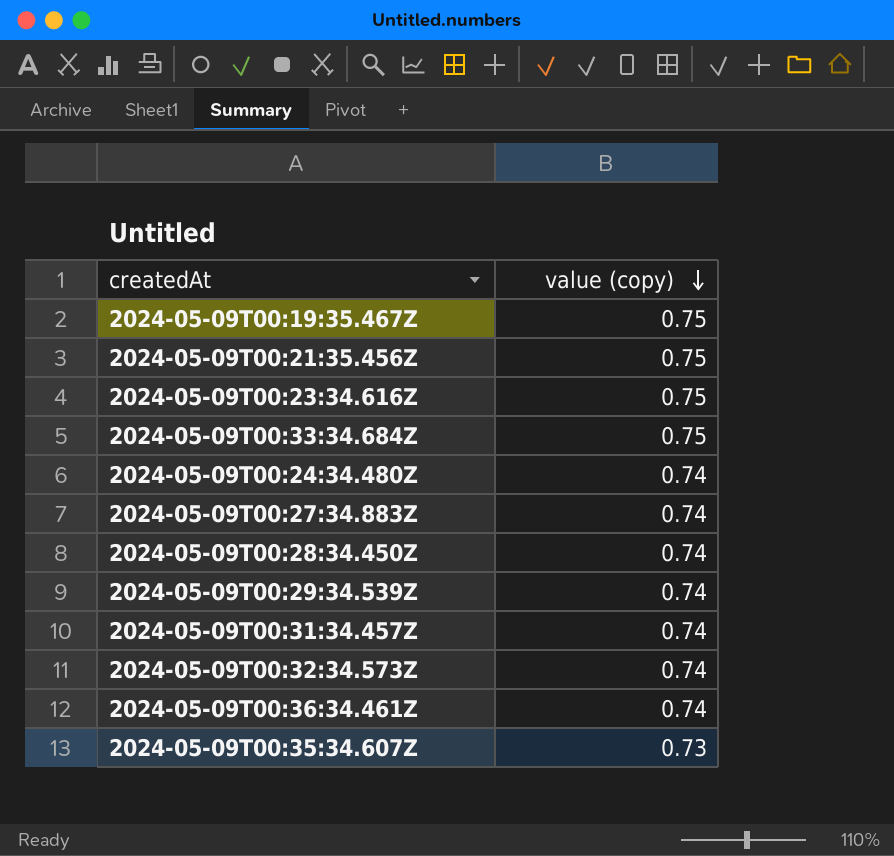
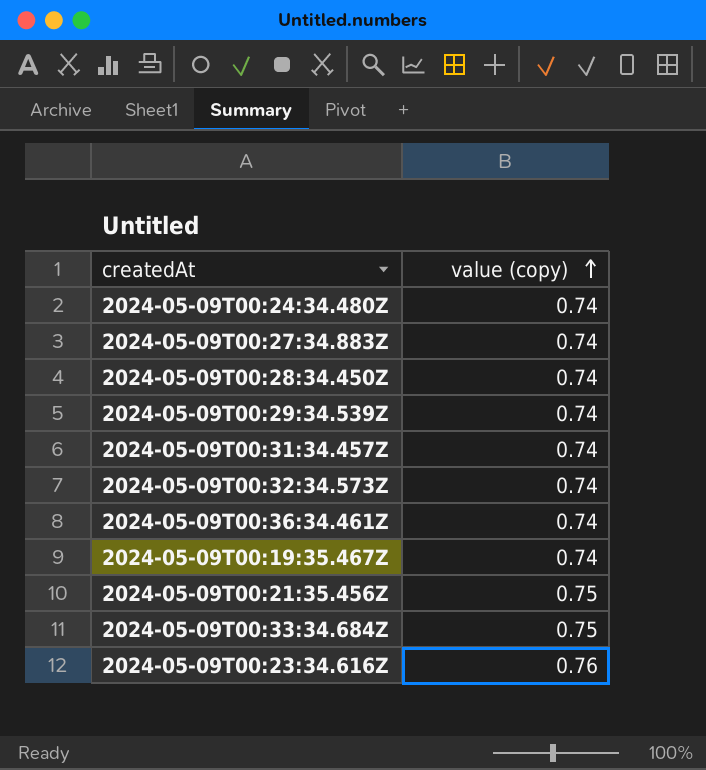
row order: value (copy) descending -> value (copy) ascending
row 2024-05-09T00:35:34.607Z: 0.73 -> none
2024-05-09T00:19:35.467Z | value (copy): 0.75 -> 0.74
2024-05-09T00:23:34.616Z | value (copy): 0.75 -> 0.76

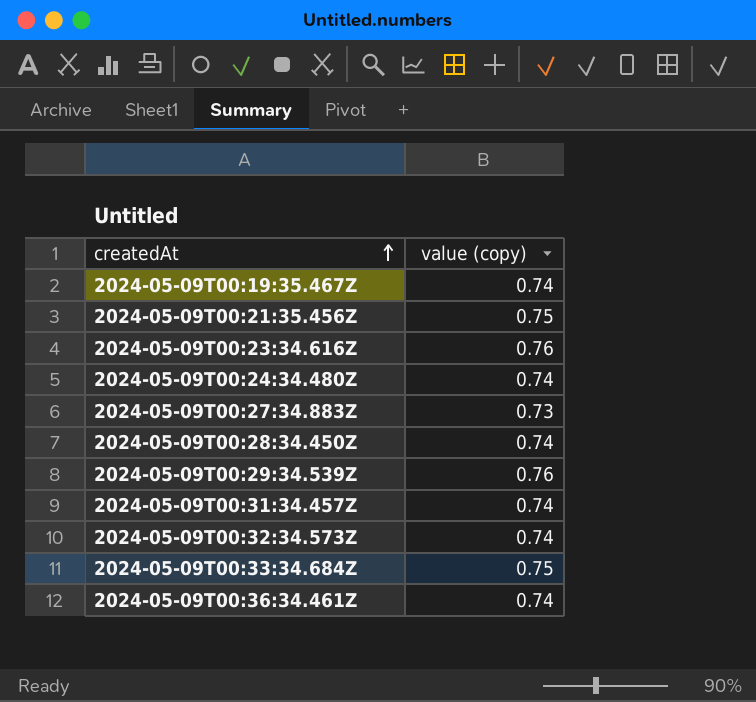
row order: value (copy) ascending -> createdAt ascending
2024-05-09T00:27:34.883Z | value (copy): 0.74 -> 0.73
2024-05-09T00:29:34.539Z | value (copy): 0.74 -> 0.76

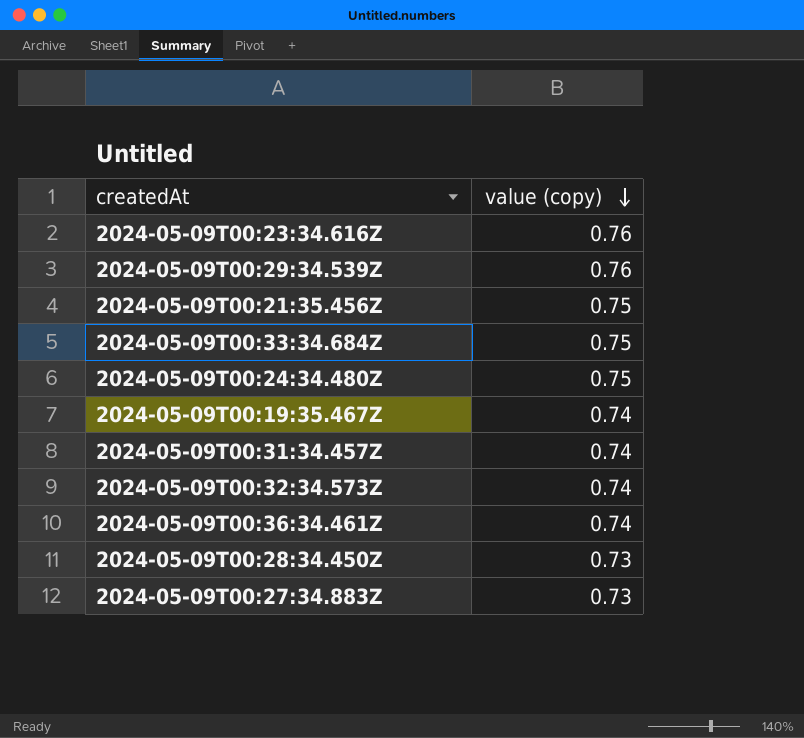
row order: createdAt ascending -> value (copy) descending
2024-05-09T00:24:34.480Z | value (copy): 0.74 -> 0.75
2024-05-09T00:28:34.450Z | value (copy): 0.74 -> 0.73

